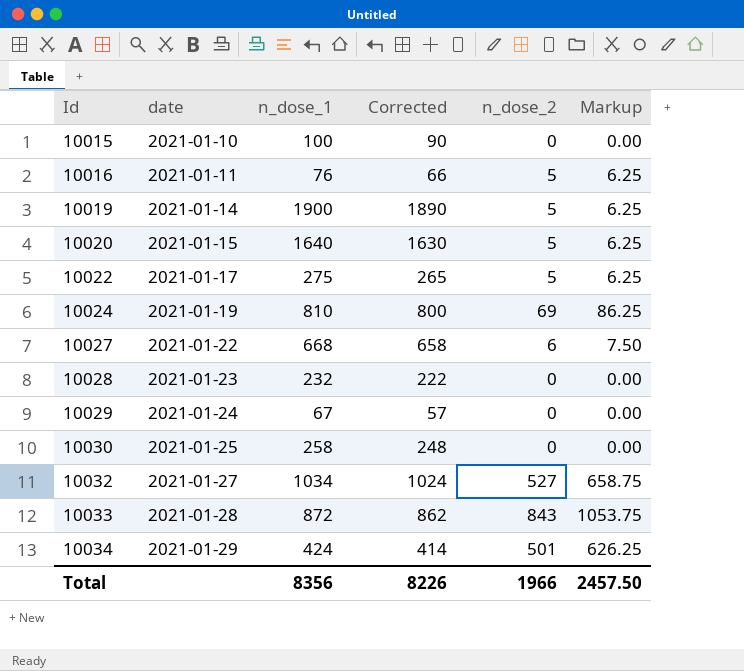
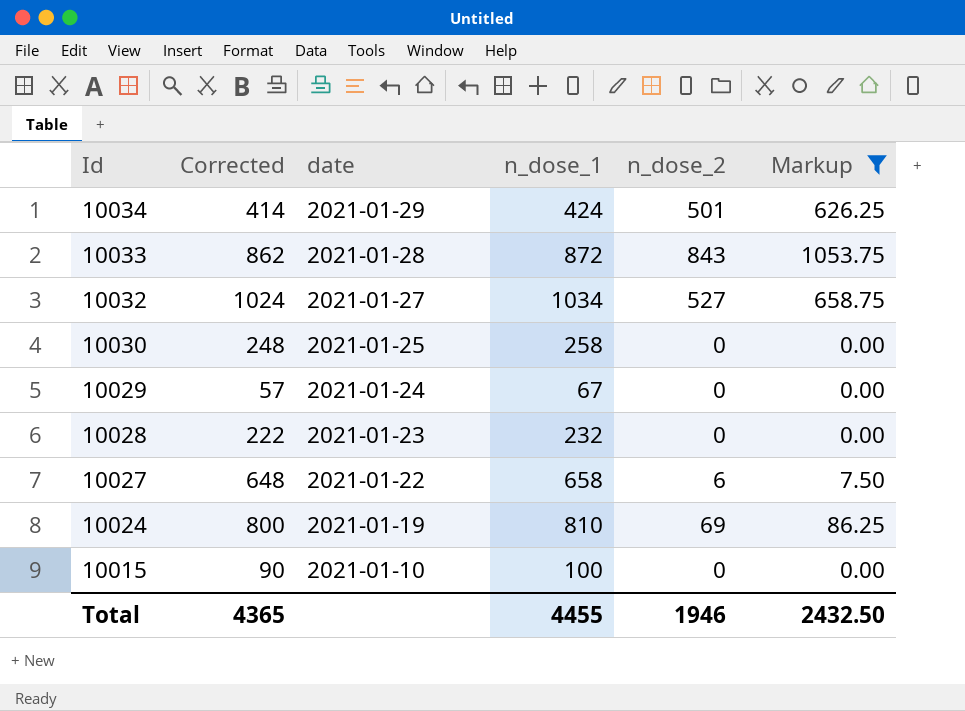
filter: none -> Markup != 6.25
row order: Id ascending -> Id descending
column Corrected | position: 4 -> 2
10027 | Corrected: 658 -> 648
10027 | n_dose_1: 668 -> 658
Total | Corrected: 8226 -> 4365
Total | n_dose_1: 8356 -> 4455
Total | n_dose_2: 1966 -> 1946
Total | Markup: 2457.50 -> 2432.50

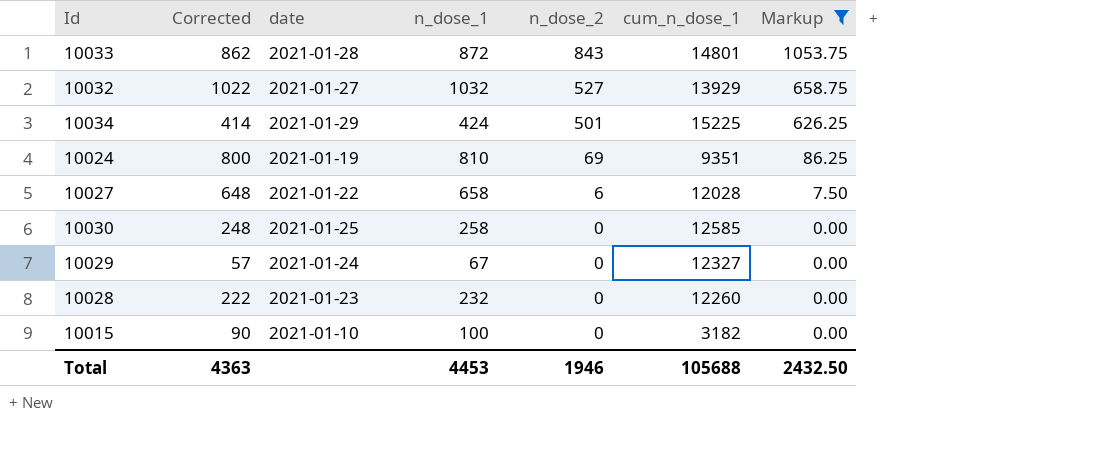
row order: Id descending -> n_dose_2 descending
column cum_n_dose_1 | position: none -> 6
10032 | Corrected: 1024 -> 1022
10032 | n_dose_1: 1034 -> 1032
Total | Corrected: 4365 -> 4363
Total | n_dose_1: 4455 -> 4453

